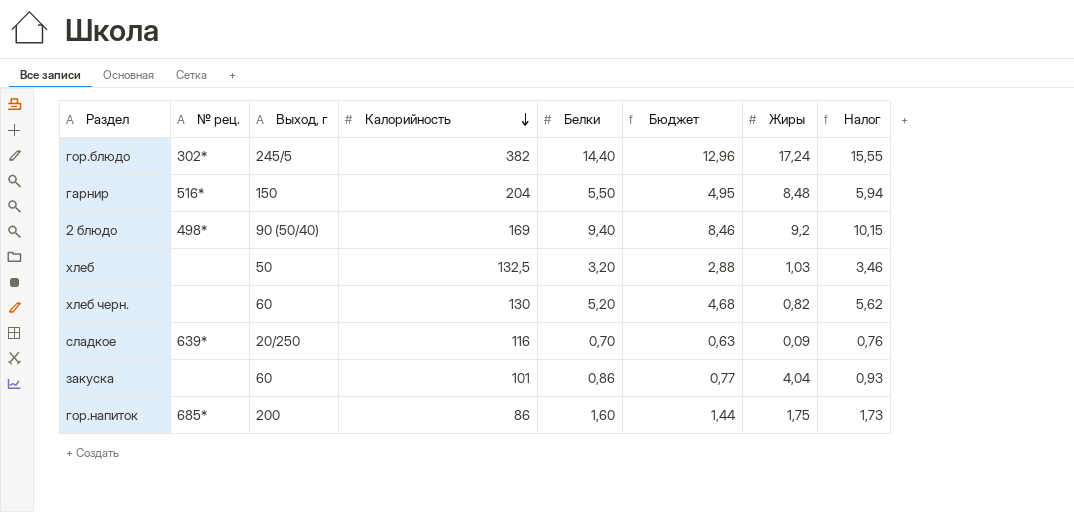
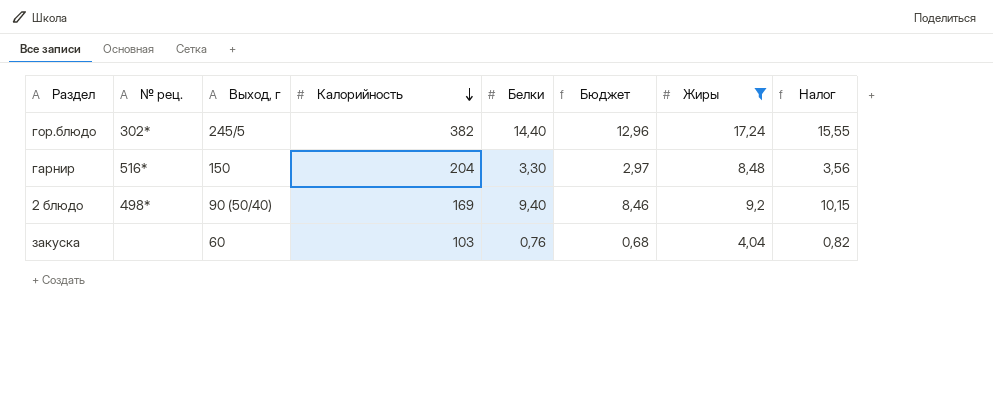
filter: none -> Жиры >= 4,04
гарнир | Белки: 5,50 -> 3,30
гарнир | Бюджет: 4,95 -> 2,97
гарнир | Налог: 5,94 -> 3,56
закуска | Калорийность: 101 -> 103
закуска | Белки: 0,86 -> 0,76
закуска | Бюджет: 0,77 -> 0,68
закуска | Налог: 0,93 -> 0,82

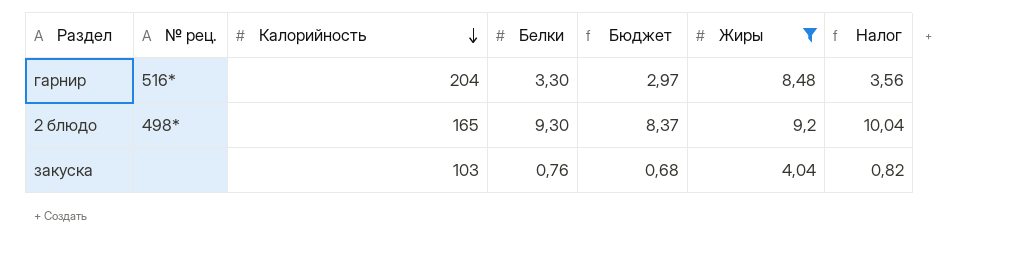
column Выход, г | position: 3 -> none
row гор.блюдо: 302* | 245/5 | 382 | 14,40 | 12,96 | 17,24 | 15,55 -> none
2 блюдо | Калорийность: 169 -> 165
2 блюдо | Белки: 9,40 -> 9,30
2 блюдо | Бюджет: 8,46 -> 8,37
2 блюдо | Налог: 10,15 -> 10,04

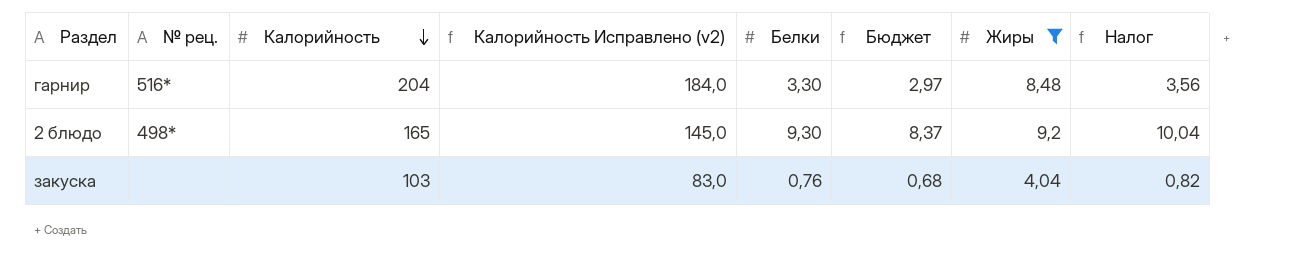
column Калорийность Исправлено (v2) | formula: none -> [Калорийность] - 20

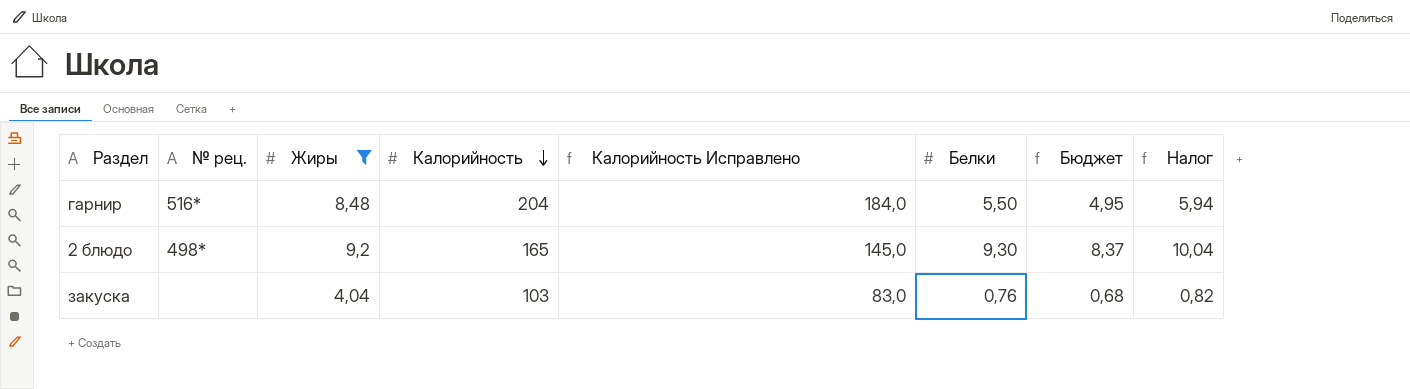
column Жиры | position: 7 -> 3
column name: Калорийность Исправлено (v2) -> Калорийность Исправлено
гарнир | Белки: 3,30 -> 5,50
гарнир | Бюджет: 2,97 -> 4,95
гарнир | Налог: 3,56 -> 5,94

